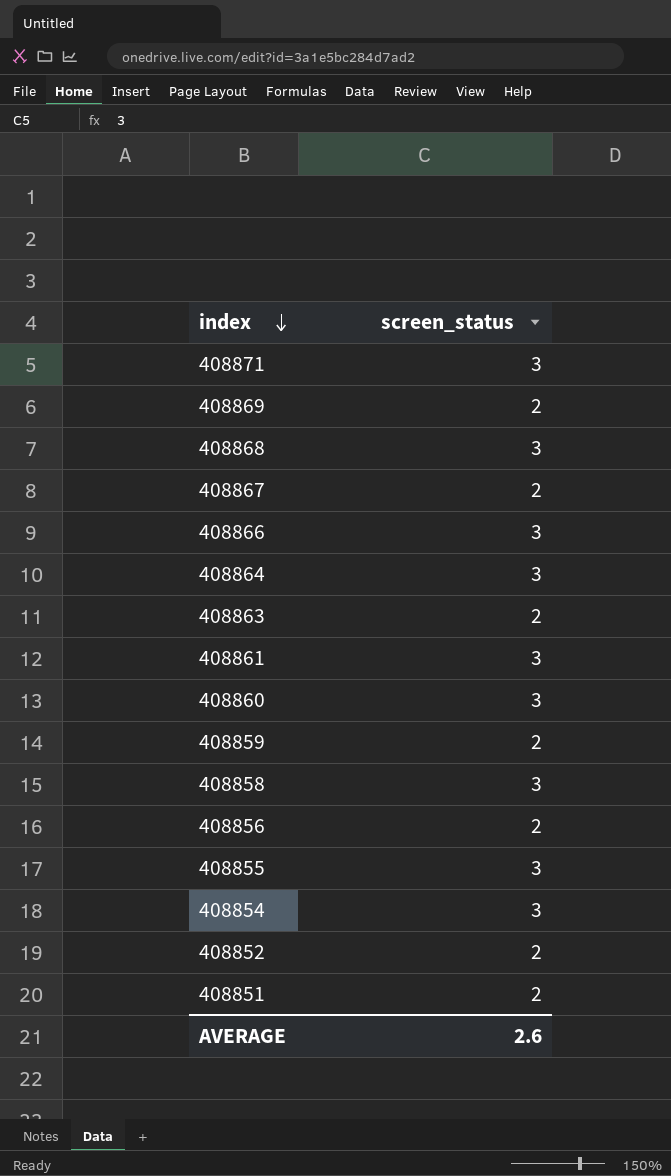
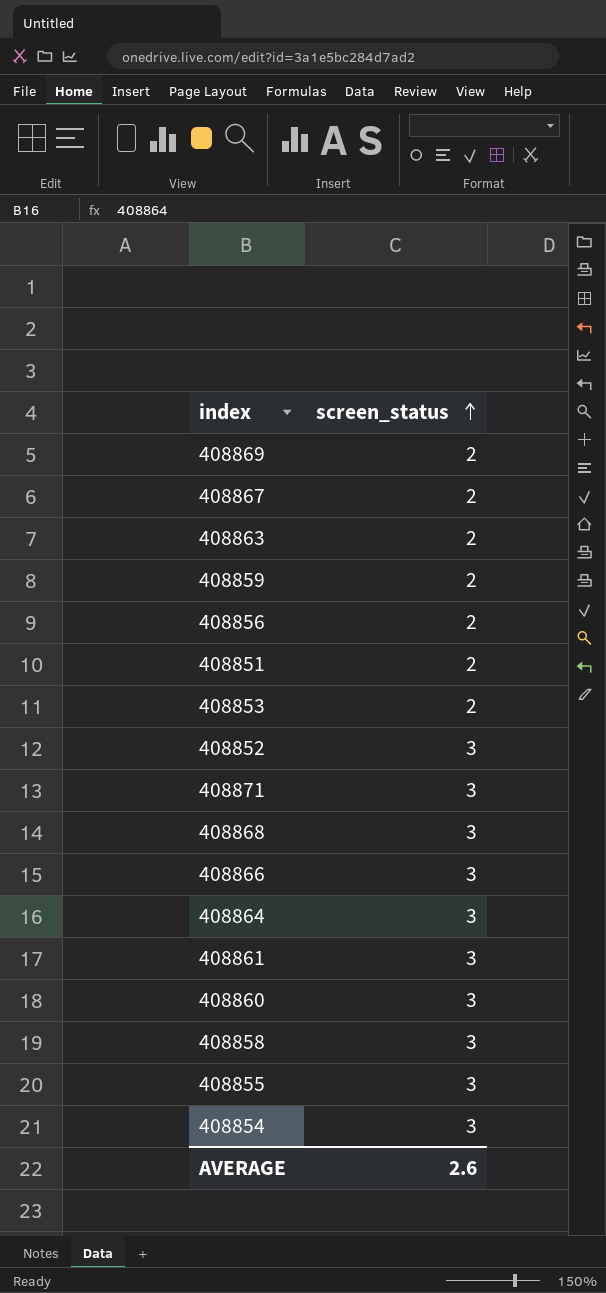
row order: index descending -> screen_status ascending
row 408853: none -> 2
408852 | screen_status: 2 -> 3

